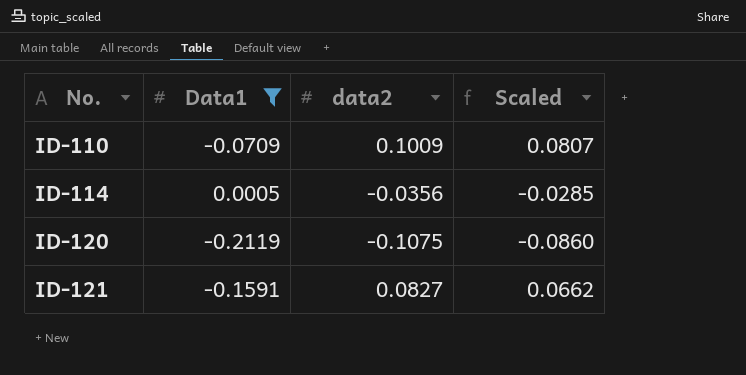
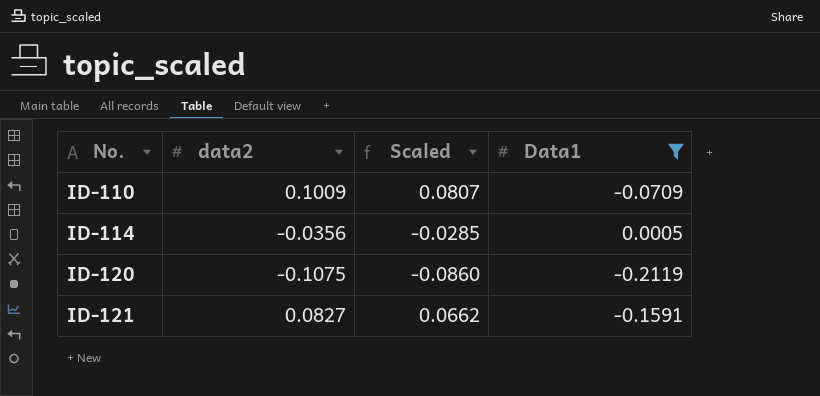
column Data1 | position: 2 -> 4

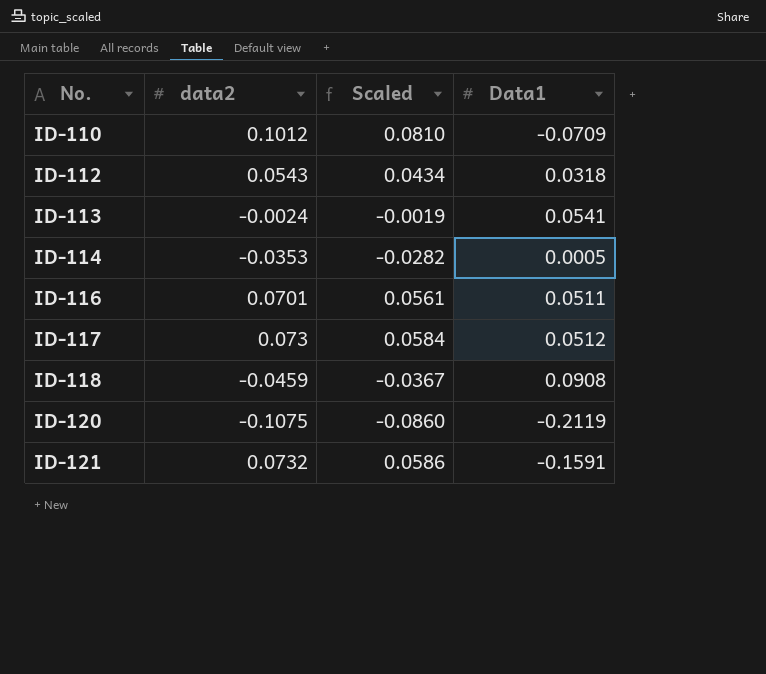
filter: Data1 <= 0.0005 -> none
ID-110 | data2: 0.1009 -> 0.1012
ID-110 | Scaled: 0.0807 -> 0.0810
ID-114 | data2: -0.0356 -> -0.0353
ID-114 | Scaled: -0.0285 -> -0.0282
ID-121 | data2: 0.0827 -> 0.0732
ID-121 | Scaled: 0.0662 -> 0.0586

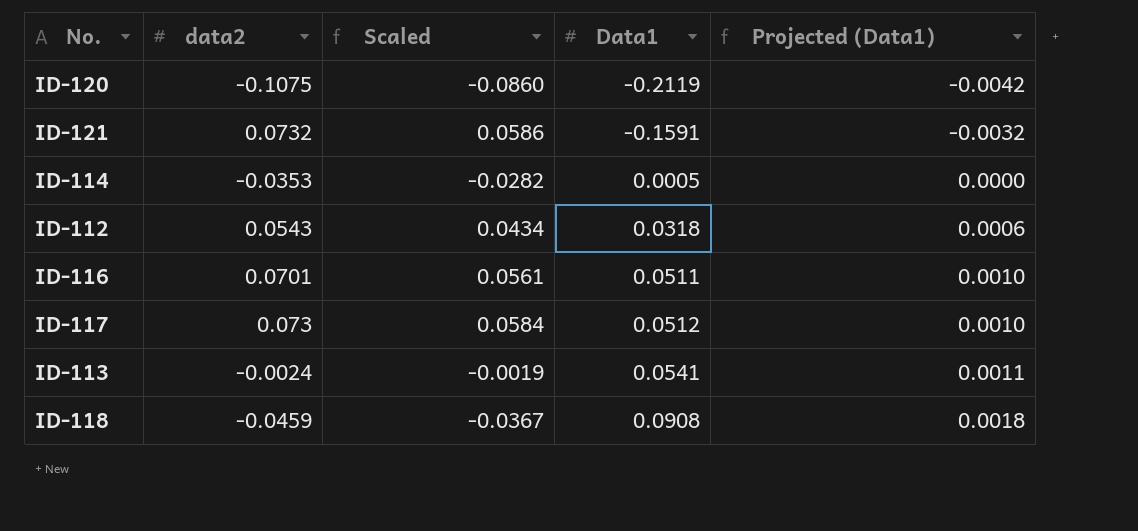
row order: No. ascending -> Data1 ascending
column Projected (Data1) | formula: none -> [Data1] * 0.02
row ID-110: 0.1012 | 0.0810 | -0.0709 -> none

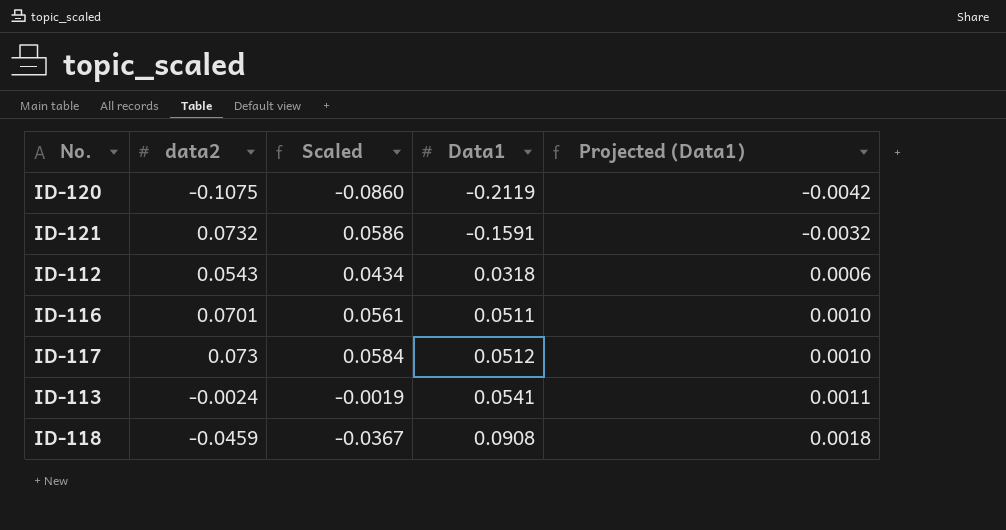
row ID-114: -0.0353 | -0.0282 | 0.0005 | 0.0000 -> none

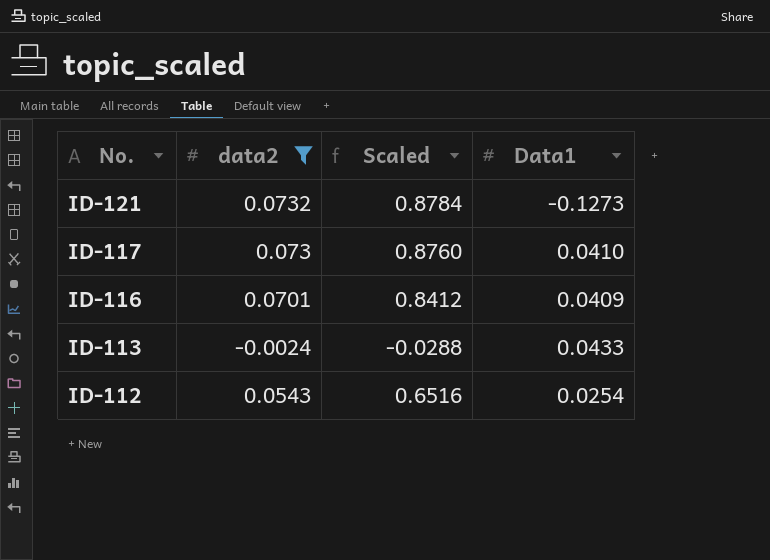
filter: none -> data2 >= -0.0024
row order: Data1 ascending -> No. descending
column Projected (Data1) | formula: [Data1] * 0.02 -> none
column Scaled | formula: [data2] * 0.8 -> [data2] * 12
ID-121 | Data1: -0.1591 -> -0.1273
ID-117 | Data1: 0.0512 -> 0.0410
ID-116 | Data1: 0.0511 -> 0.0409
ID-113 | Data1: 0.0541 -> 0.0433
ID-112 | Data1: 0.0318 -> 0.0254

